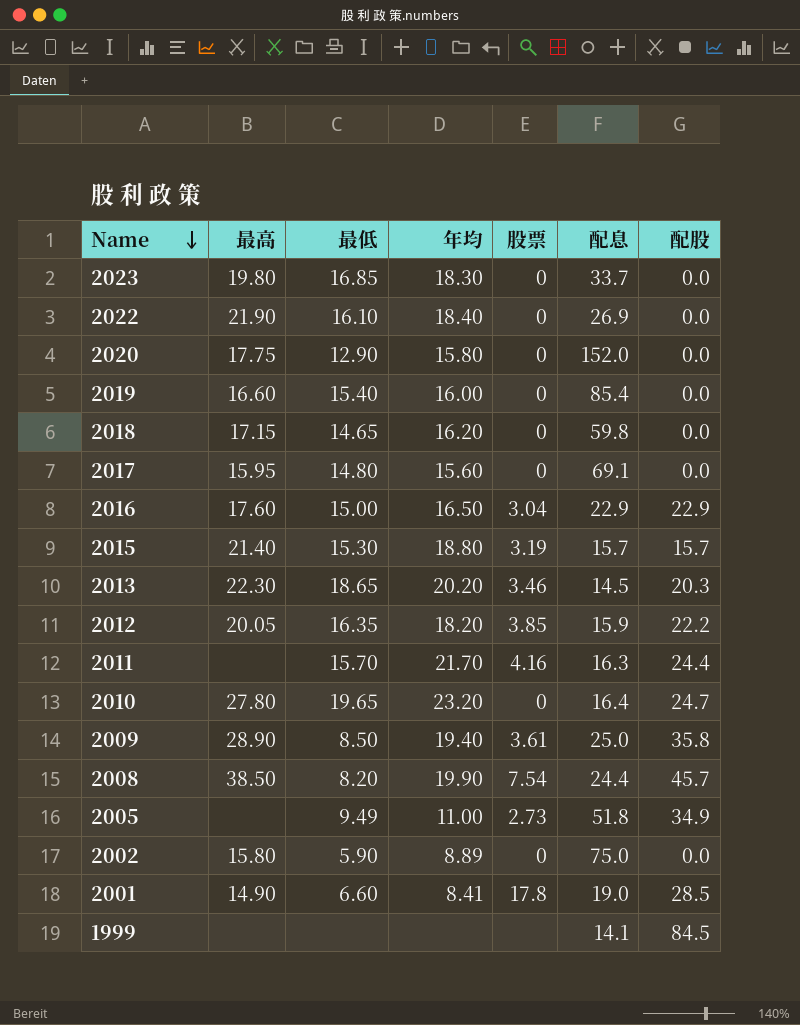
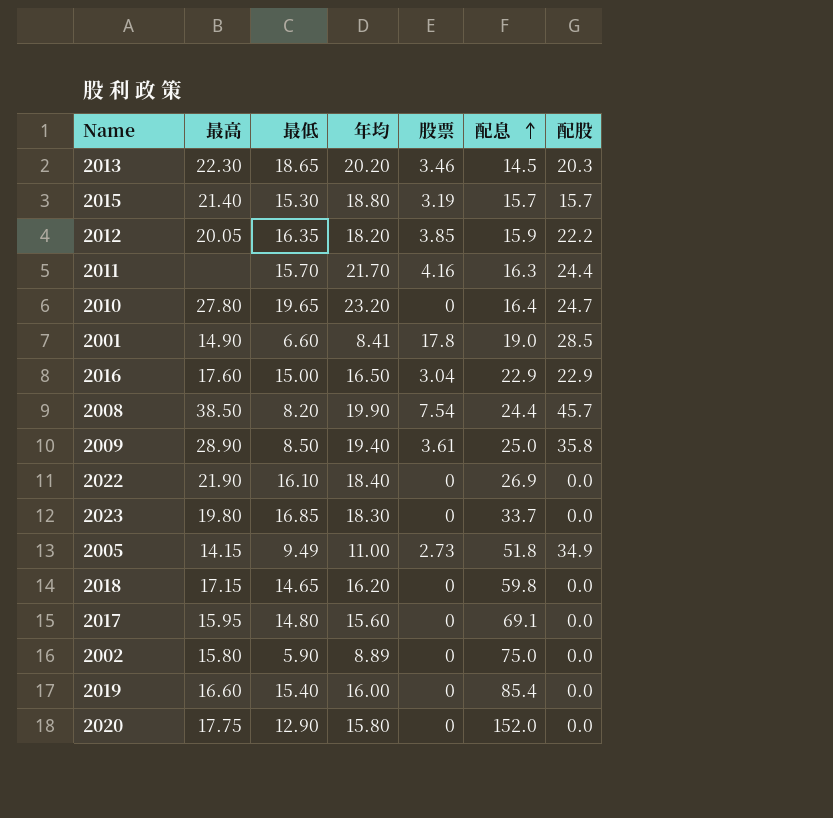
row order: Name descending -> 配息 ascending
row 1999: none | none | none | none | 14.1 | 84.5 -> none
2005 | 最高: none -> 14.15

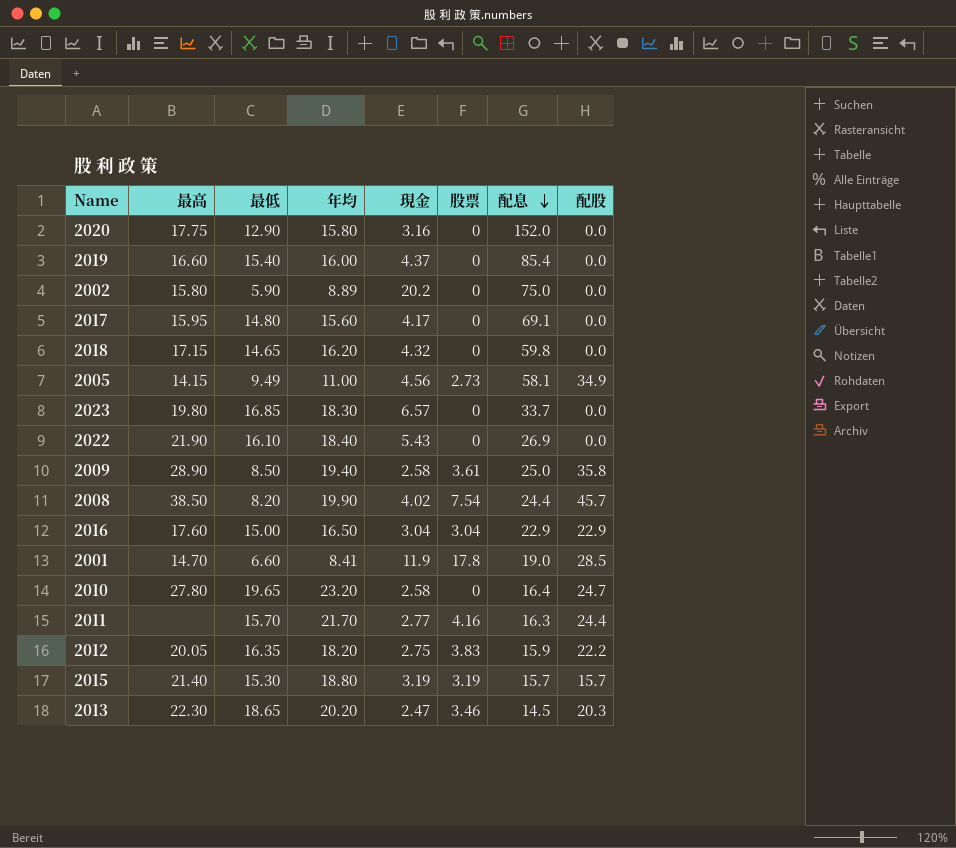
row order: 配息 ascending -> 配息 descending
column 現金 | position: none -> 5
2005 | 配息: 51.8 -> 58.1
2001 | 最高: 14.90 -> 14.70
2012 | 股票: 3.85 -> 3.83

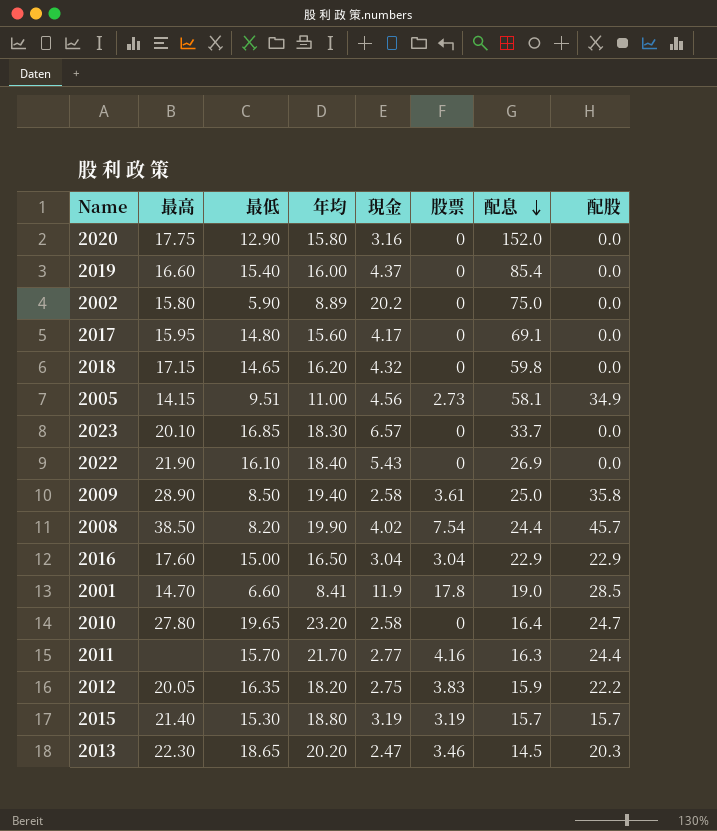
2005 | 最低: 9.49 -> 9.51
2023 | 最高: 19.80 -> 20.10

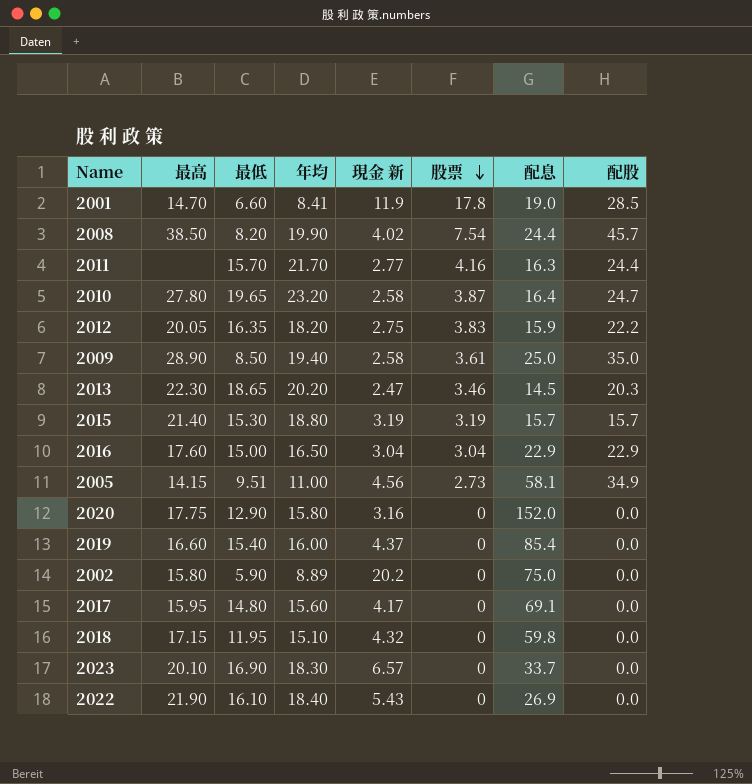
row order: 配息 descending -> 股票 descending
column name: 現金 -> 現金 新
2010 | 股票: 0 -> 3.87
2009 | 配股: 35.8 -> 35.0
2018 | 最低: 14.65 -> 11.95
2018 | 年均: 16.20 -> 15.10
2023 | 最低: 16.85 -> 16.90

